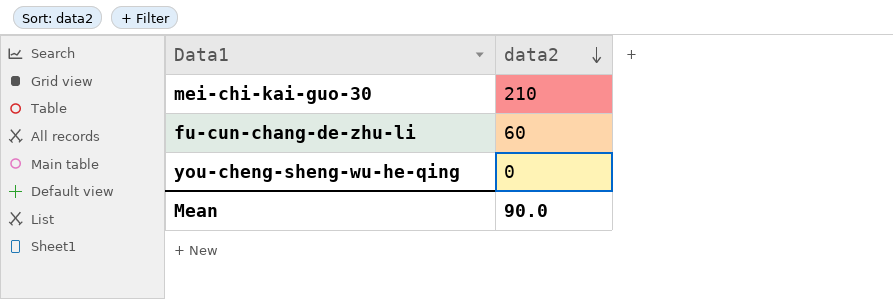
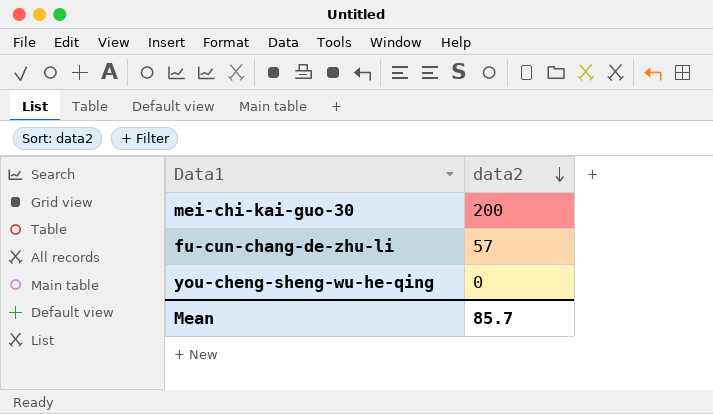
mei-chi-kai-guo-30 | data2: 210 -> 200
fu-cun-chang-de-zhu-li | data2: 60 -> 57
Mean | data2: 90.0 -> 85.7

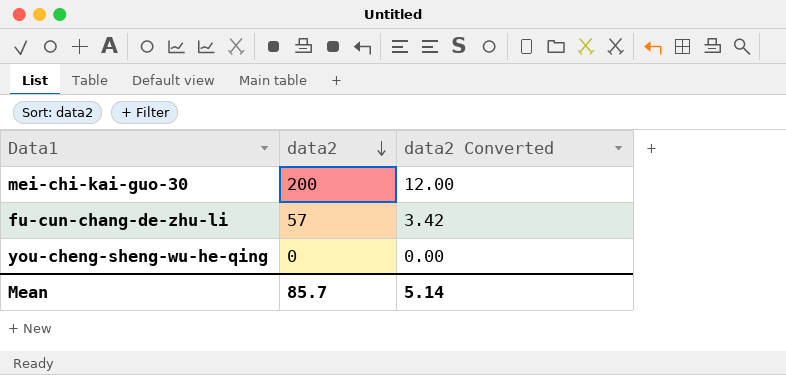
column data2 Converted | formula: none -> [data2] * 0.06

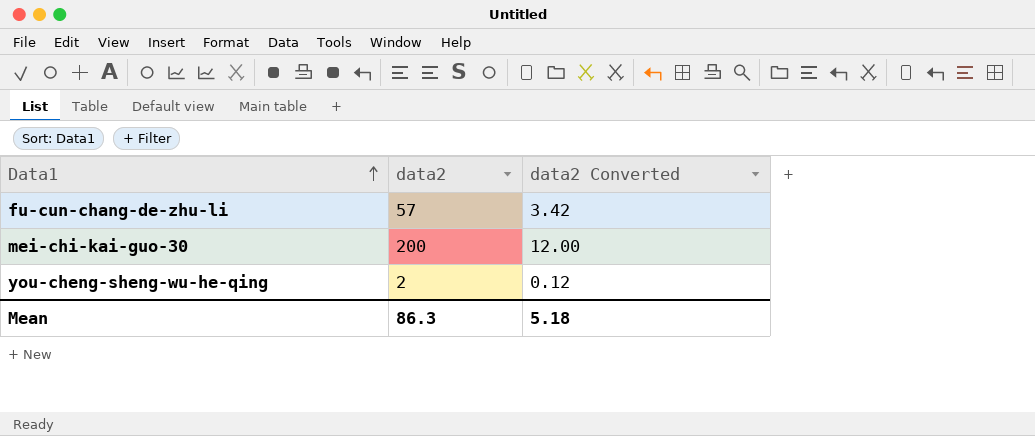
row order: data2 descending -> Data1 ascending
you-cheng-sheng-wu-he-qing | data2: 0 -> 2
you-cheng-sheng-wu-he-qing | data2 Converted: 0.00 -> 0.12
Mean | data2: 85.7 -> 86.3
Mean | data2 Converted: 5.14 -> 5.18

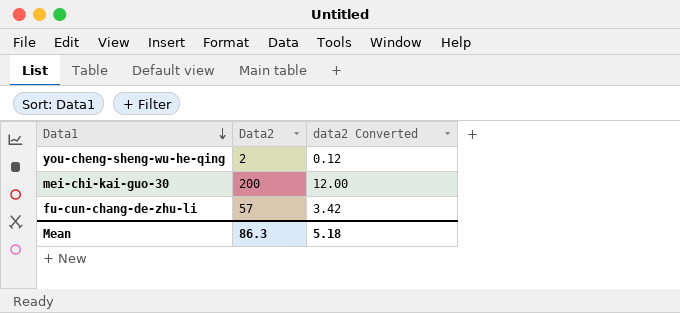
row order: Data1 ascending -> Data1 descending
column name: data2 -> Data2

